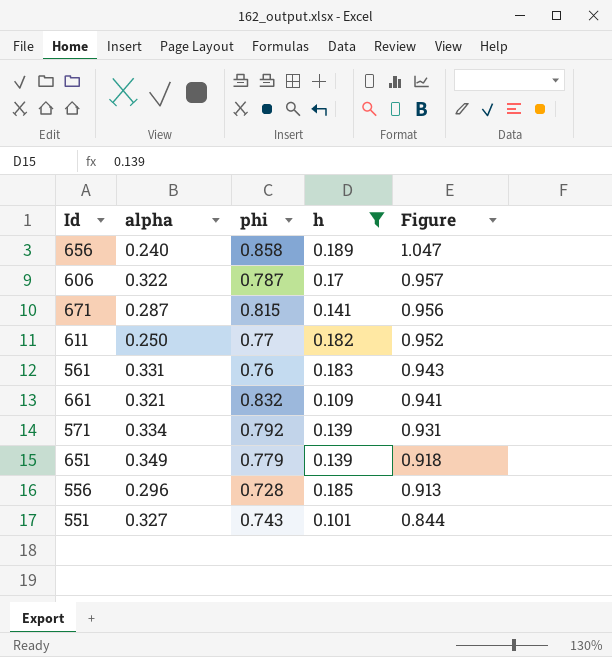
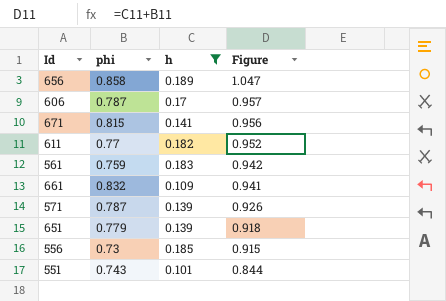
column alpha | position: 2 -> none
561 | phi: 0.76 -> 0.759
561 | Figure: 0.943 -> 0.942
571 | phi: 0.792 -> 0.787
571 | Figure: 0.931 -> 0.926
556 | phi: 0.728 -> 0.73
556 | Figure: 0.913 -> 0.915

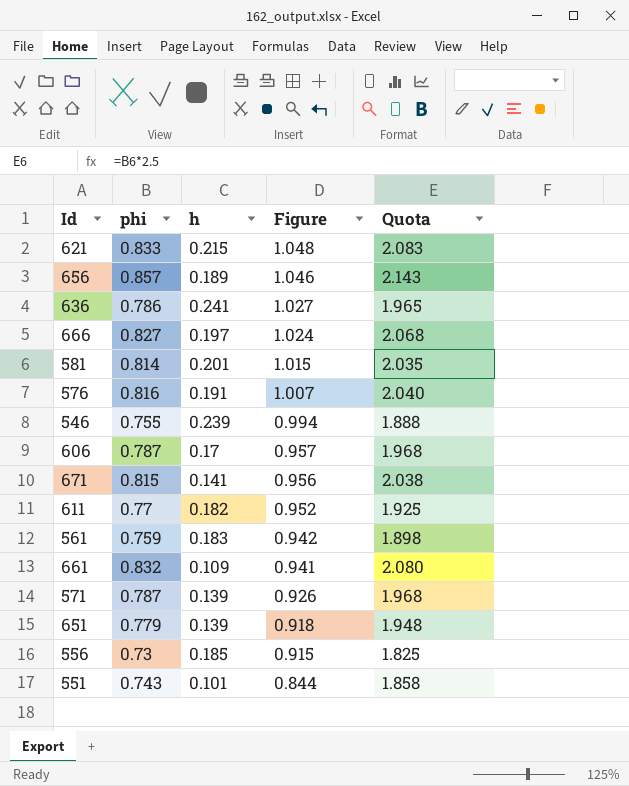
filter: h <= 0.189 -> none
column Quota | formula: none -> [phi] * 2.5
656 | phi: 0.858 -> 0.857
656 | Figure: 1.047 -> 1.046

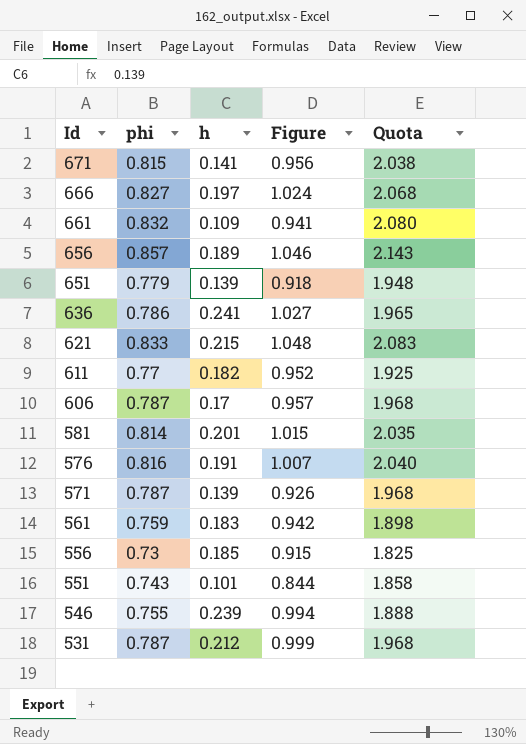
row order: Figure descending -> Id descending
row 531: none -> 0.787 | 0.212 | 0.999 | 1.968

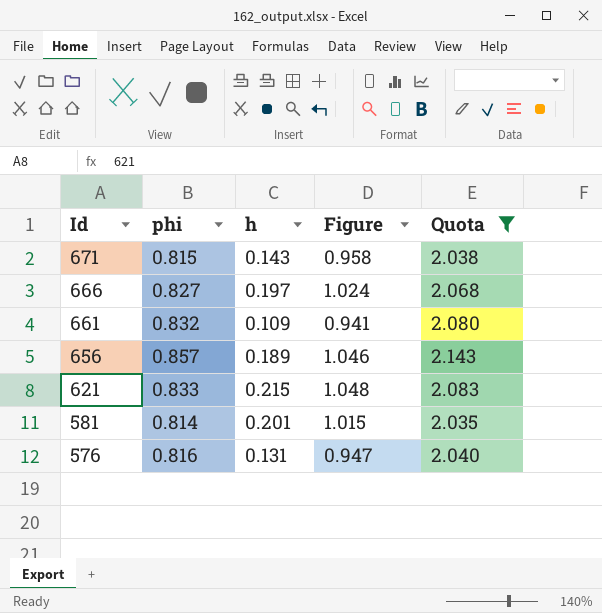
filter: none -> Quota >= 2.035
671 | h: 0.141 -> 0.143
671 | Figure: 0.956 -> 0.958
576 | h: 0.191 -> 0.131
576 | Figure: 1.007 -> 0.947

